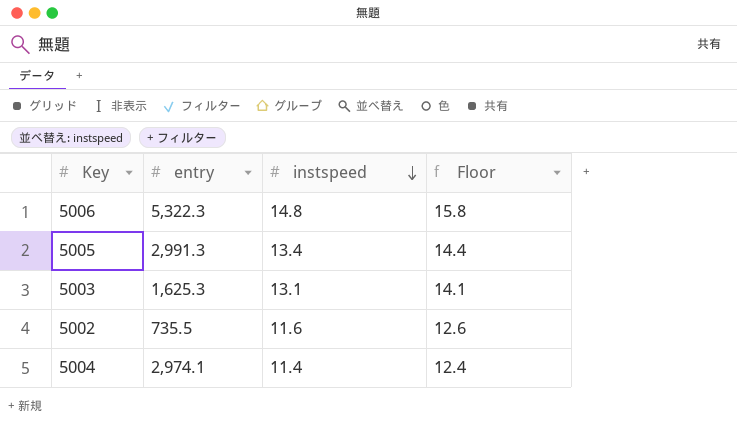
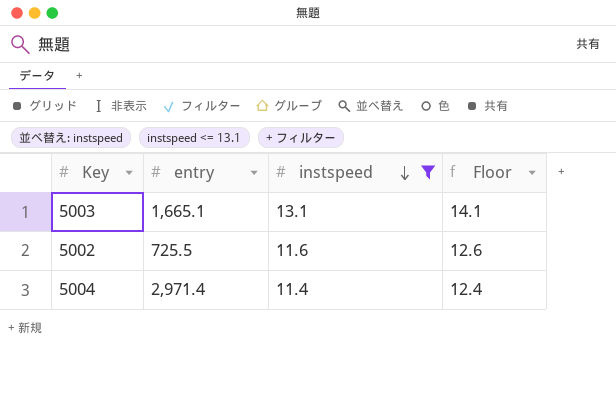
filter: none -> instspeed <= 13.1
5003 | entry: 1,625.3 -> 1,665.1
5002 | entry: 735.5 -> 725.5
5004 | entry: 2,974.1 -> 2,971.4

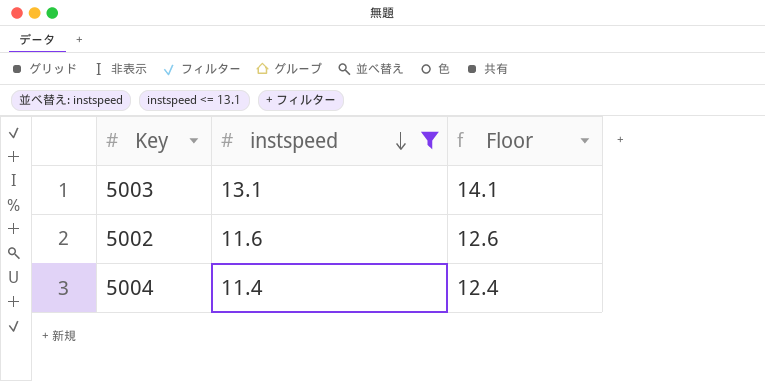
column entry | position: 2 -> none

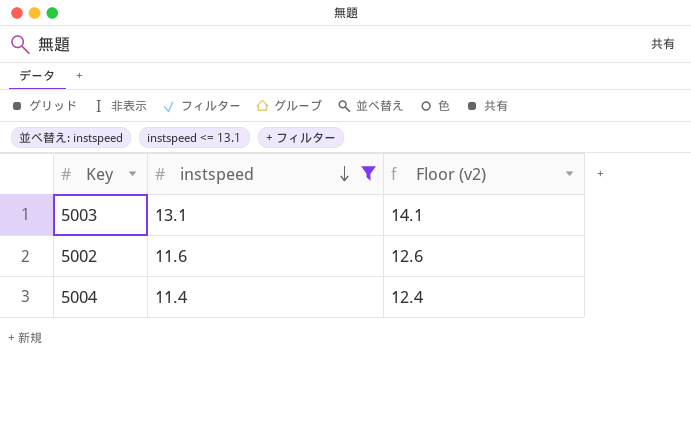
column name: Floor -> Floor (v2)

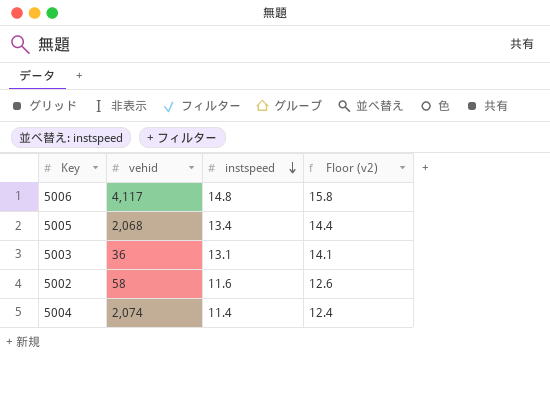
filter: instspeed <= 13.1 -> none
column vehid | position: none -> 2

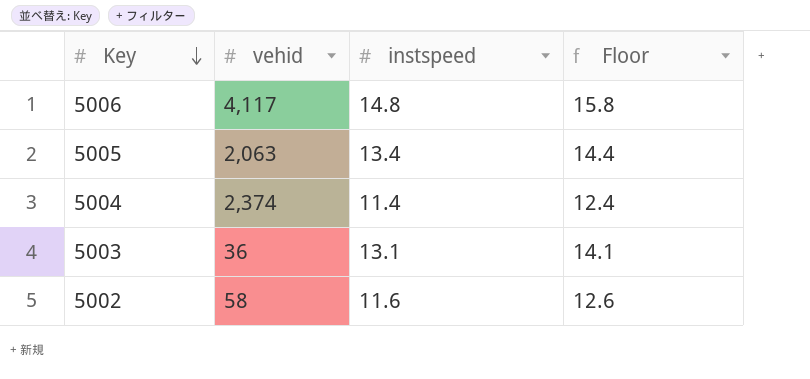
row order: instspeed descending -> Key descending
column name: Floor (v2) -> Floor
5005 | vehid: 2,068 -> 2,063
5004 | vehid: 2,074 -> 2,374

